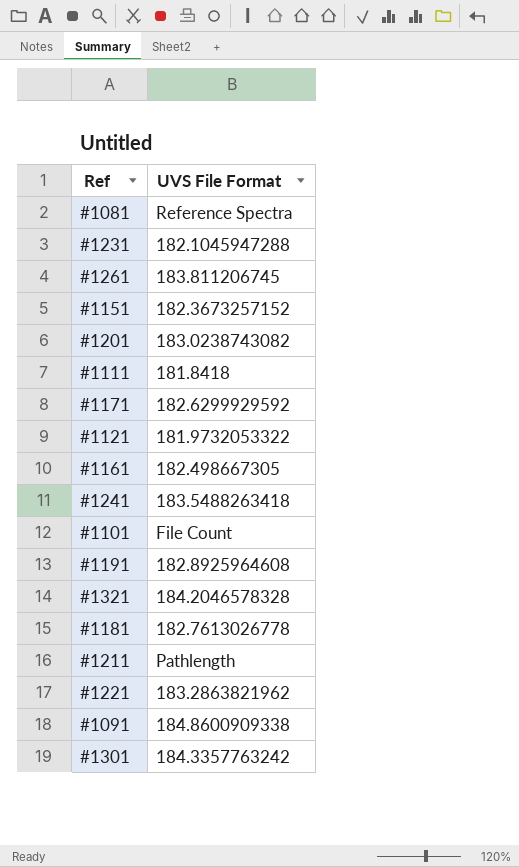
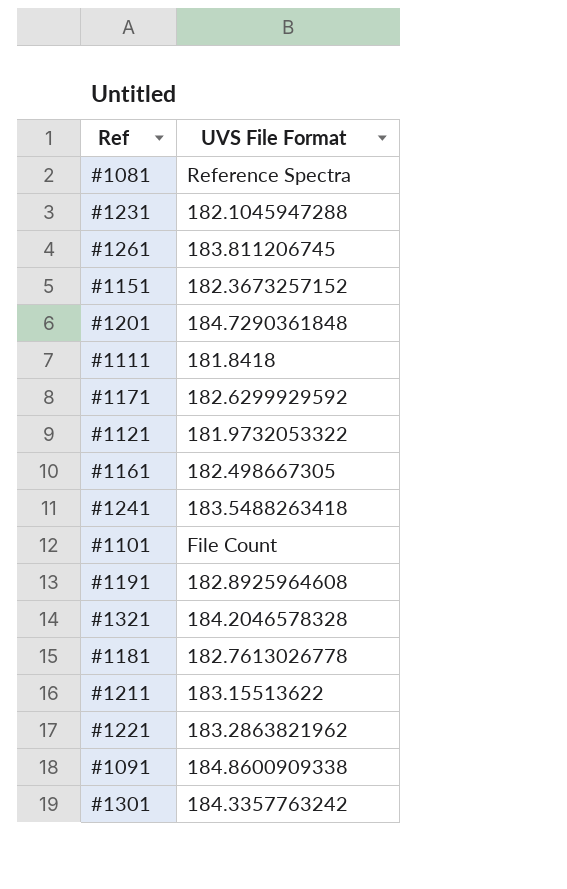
#1201 | UVS File Format: 183.0238743082 -> 184.7290361848
#1211 | UVS File Format: Pathlength -> 183.15513622

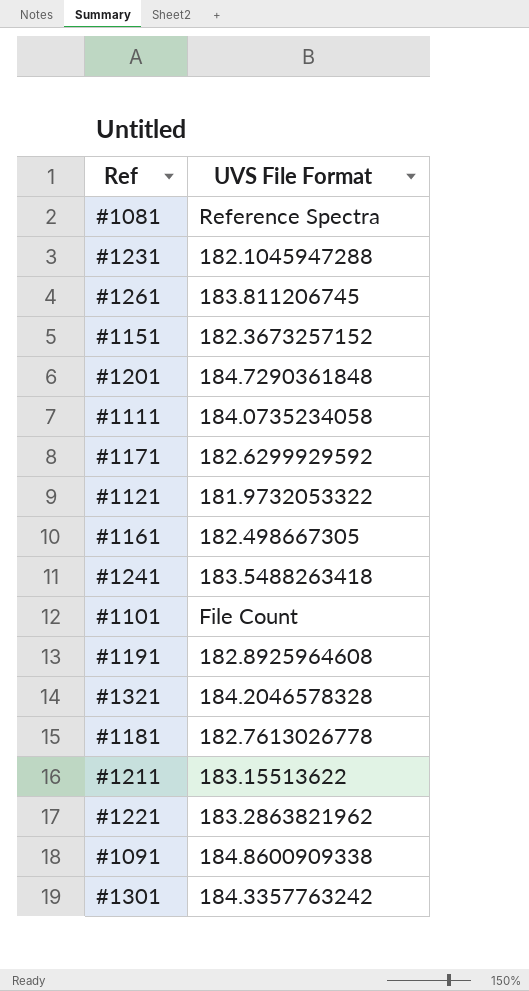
#1111 | UVS File Format: 181.8418 -> 184.0735234058

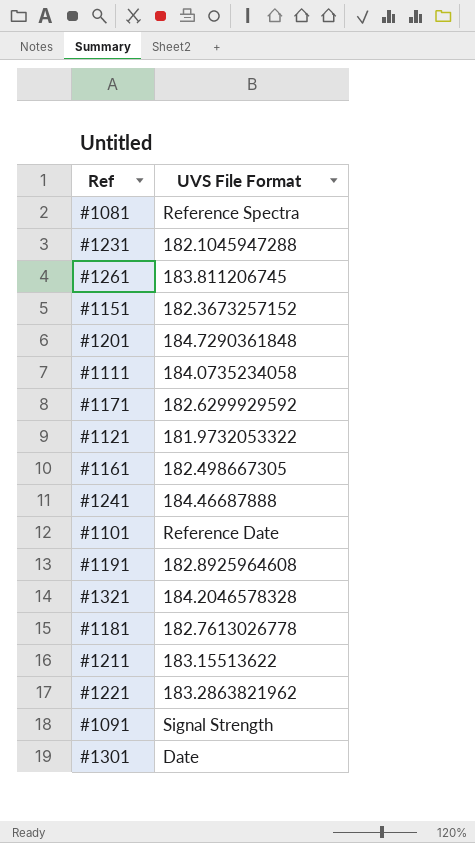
#1241 | UVS File Format: 183.5488263418 -> 184.46687888
#1101 | UVS File Format: File Count -> Reference Date
#1091 | UVS File Format: 184.8600909338 -> Signal Strength
#1301 | UVS File Format: 184.3357763242 -> Date

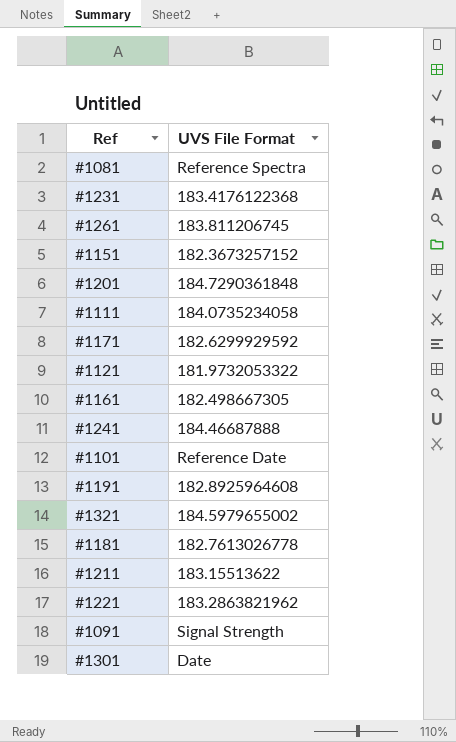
#1231 | UVS File Format: 182.1045947288 -> 183.4176122368
#1321 | UVS File Format: 184.2046578328 -> 184.5979655002

